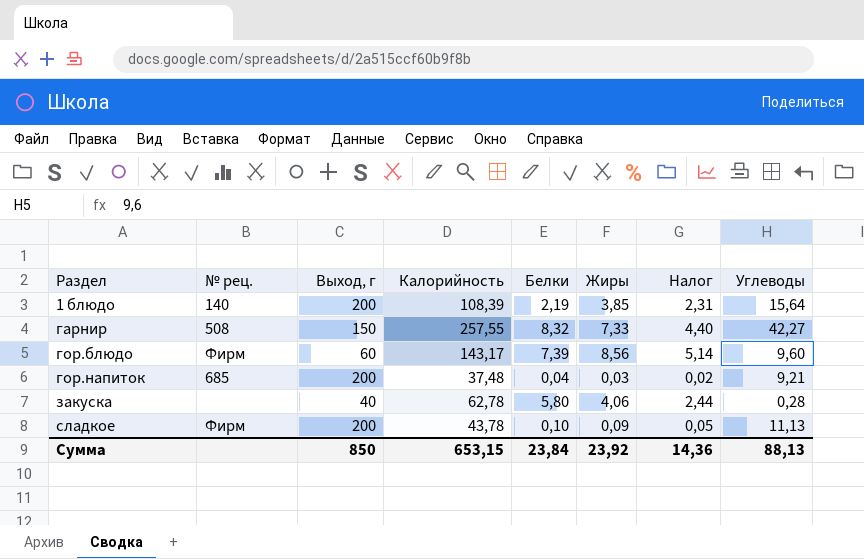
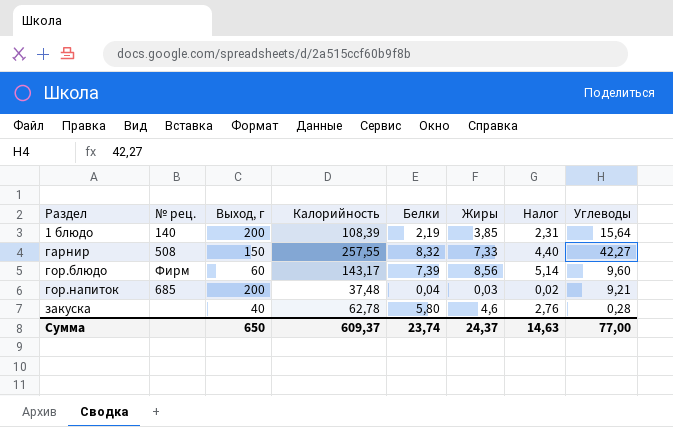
row сладкое: Фирм | 200 | 43,78 | 0,10 | 0,09 | 0,05 | 11,13 -> none
закуска | Жиры: 4,06 -> 4,6
закуска | Налог: 2,44 -> 2,76
Сумма | Выход, г: 850 -> 650
Сумма | Калорийность: 653,15 -> 609,37
Сумма | Белки: 23,84 -> 23,74
Сумма | Жиры: 23,92 -> 24,37
Сумма | Налог: 14,36 -> 14,63
Сумма | Углеводы: 88,13 -> 77,00

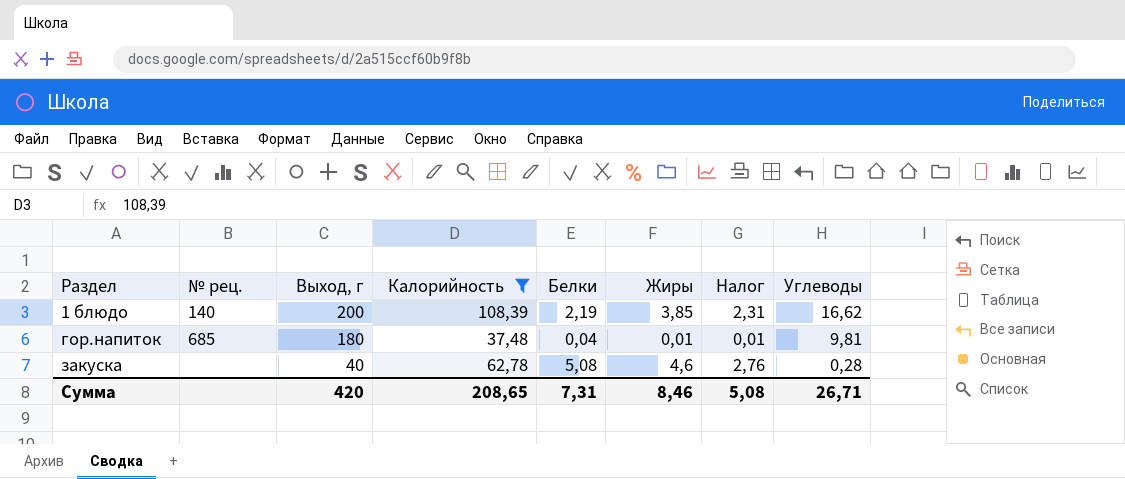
filter: none -> Калорийность <= 108,39
1 блюдо | Углеводы: 15,64 -> 16,62
гор.напиток | Выход, г: 200 -> 180
гор.напиток | Жиры: 0,03 -> 0,01
гор.напиток | Налог: 0,02 -> 0,01
гор.напиток | Углеводы: 9,21 -> 9,81
закуска | Белки: 5,80 -> 5,08
Сумма | Выход, г: 650 -> 420
Сумма | Калорийность: 609,37 -> 208,65
Сумма | Белки: 23,74 -> 7,31
Сумма | Жиры: 24,37 -> 8,46
Сумма | Налог: 14,63 -> 5,08
Сумма | Углеводы: 77,00 -> 26,71

